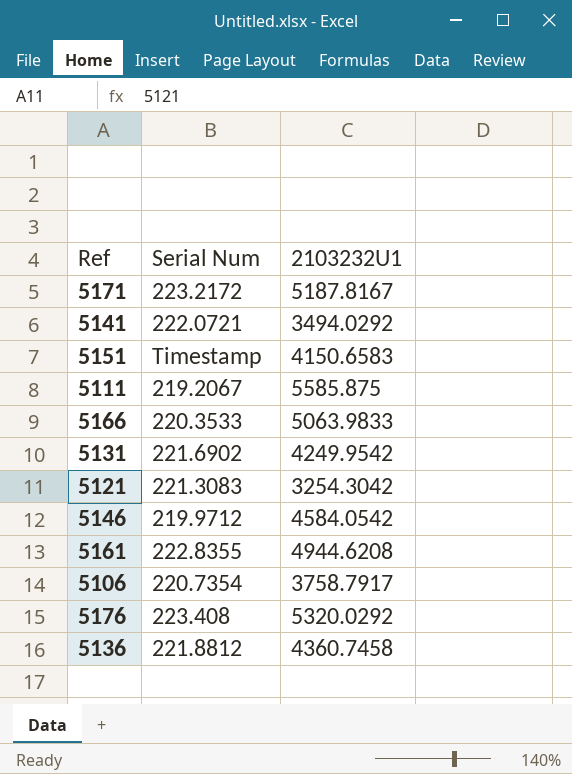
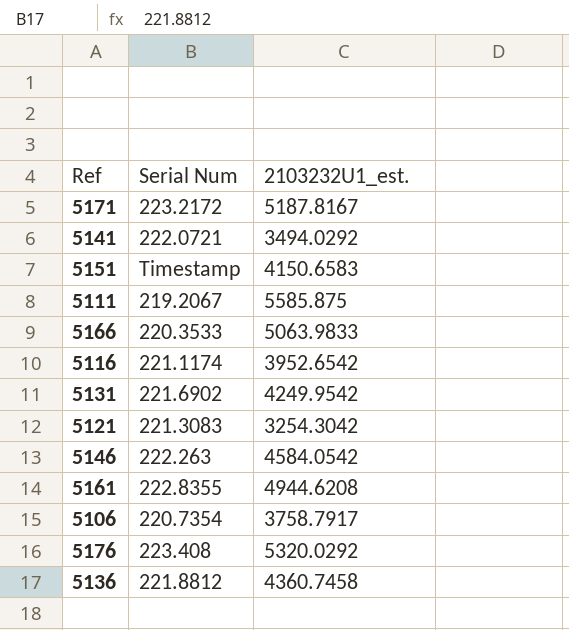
column name: 2103232U1 -> 2103232U1_est.
row 5116: none -> 221.1174 | 3952.6542
5146 | Serial Num: 219.9712 -> 222.263

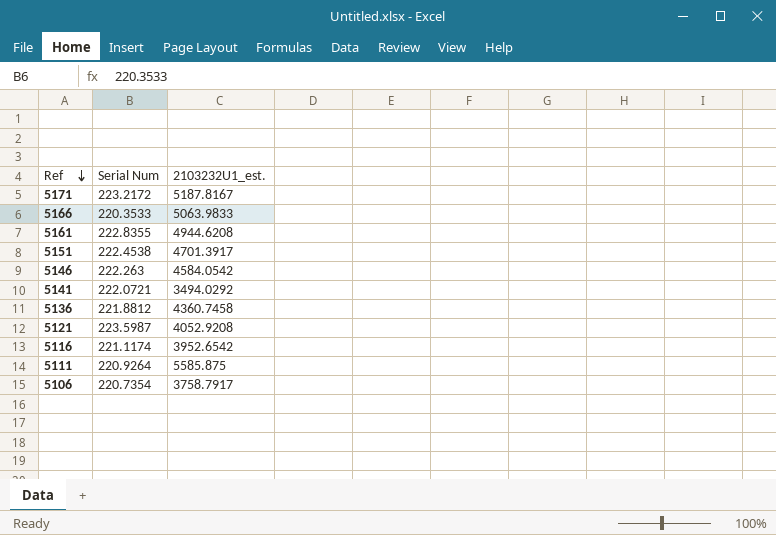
row order: none -> Ref descending
row 5131: 221.6902 | 4249.9542 -> none
row 5176: 223.408 | 5320.0292 -> none
5151 | Serial Num: Timestamp -> 222.4538
5151 | 2103232U1_est.: 4150.6583 -> 4701.3917
5121 | Serial Num: 221.3083 -> 223.5987
5121 | 2103232U1_est.: 3254.3042 -> 4052.9208
5111 | Serial Num: 219.2067 -> 220.9264

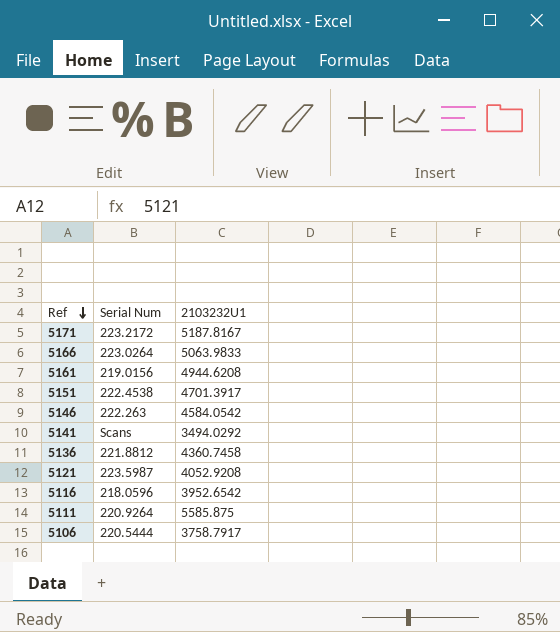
column name: 2103232U1_est. -> 2103232U1
5166 | Serial Num: 220.3533 -> 223.0264
5161 | Serial Num: 222.8355 -> 219.0156
5141 | Serial Num: 222.0721 -> Scans
5116 | Serial Num: 221.1174 -> 218.0596
5106 | Serial Num: 220.7354 -> 220.5444

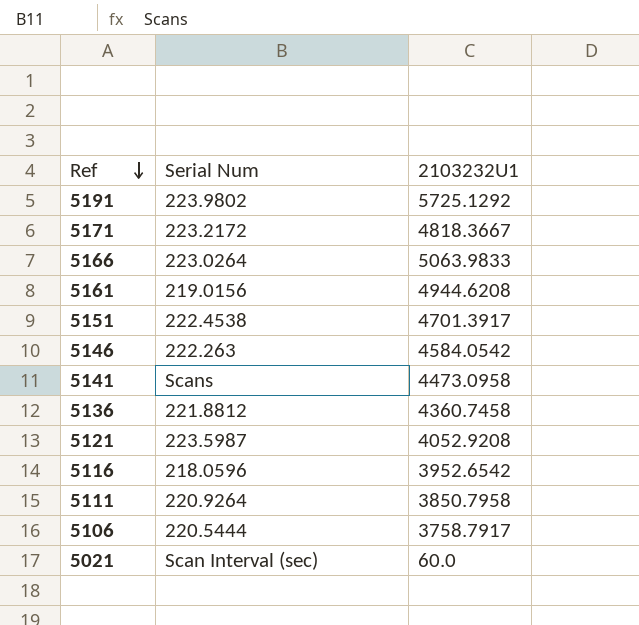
row 5191: none -> 223.9802 | 5725.1292
5171 | 2103232U1: 5187.8167 -> 4818.3667
5141 | 2103232U1: 3494.0292 -> 4473.0958
5111 | 2103232U1: 5585.875 -> 3850.7958
row 5021: none -> Scan Interval (sec) | 60.0

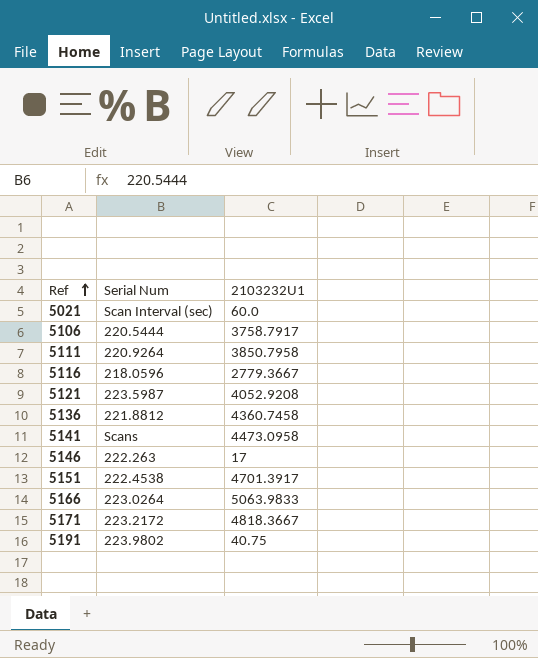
row order: Ref descending -> Ref ascending
row 5161: 219.0156 | 4944.6208 -> none
5116 | 2103232U1: 3952.6542 -> 2779.3667
5146 | 2103232U1: 4584.0542 -> 17
5191 | 2103232U1: 5725.1292 -> 40.75

